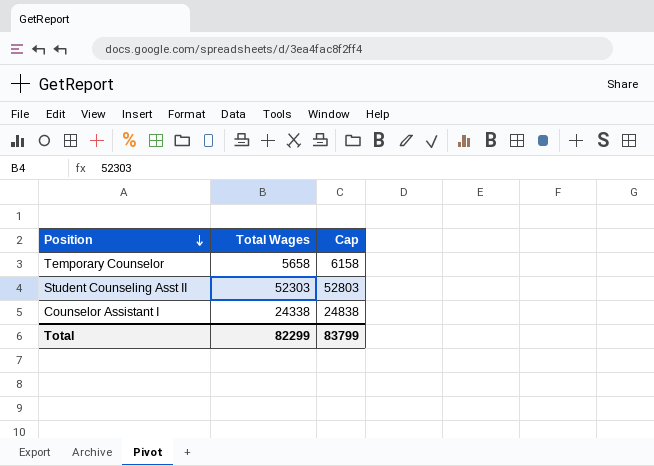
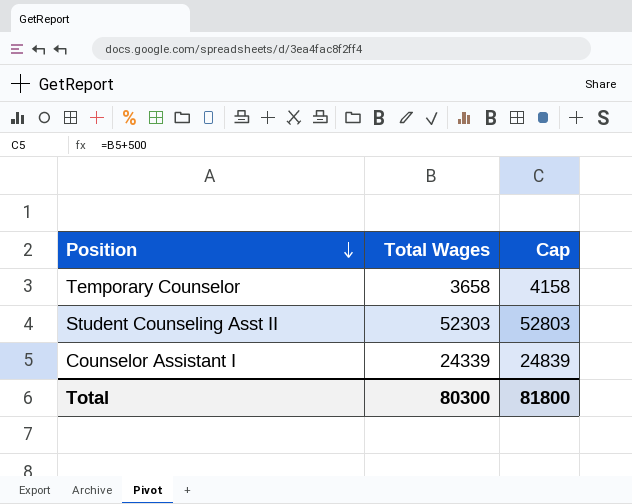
Temporary Counselor | Total Wages: 5658 -> 3658
Temporary Counselor | Cap: 6158 -> 4158
Counselor Assistant I | Total Wages: 24338 -> 24339
Counselor Assistant I | Cap: 24838 -> 24839
Total | Total Wages: 82299 -> 80300
Total | Cap: 83799 -> 81800

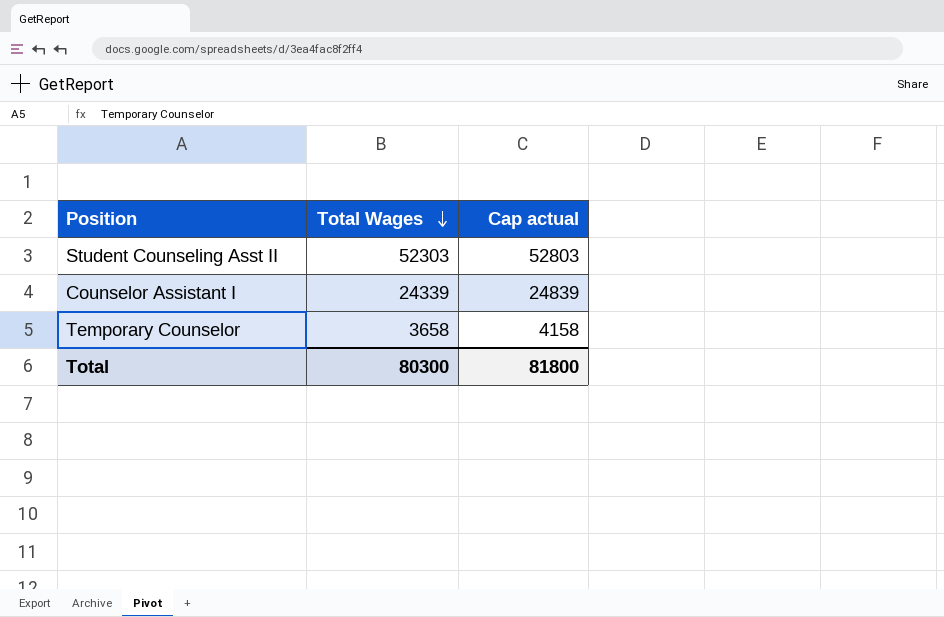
row order: Position descending -> Total Wages descending
column name: Cap -> Cap actual

